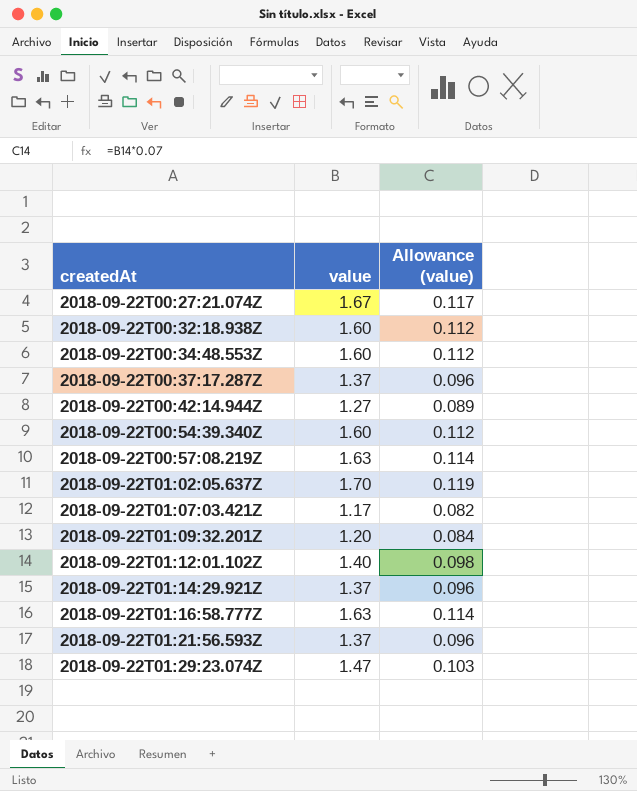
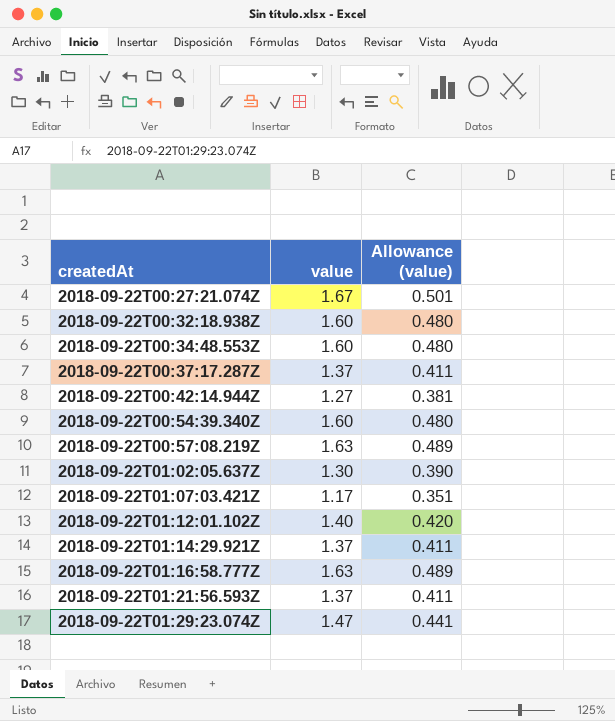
column Allowance (value) | formula: [value] * 0.07 -> [value] * 0.3
row 2018-09-22T01:09:32.201Z: 1.20 | 0.084 -> none
2018-09-22T01:02:05.637Z | value: 1.70 -> 1.30

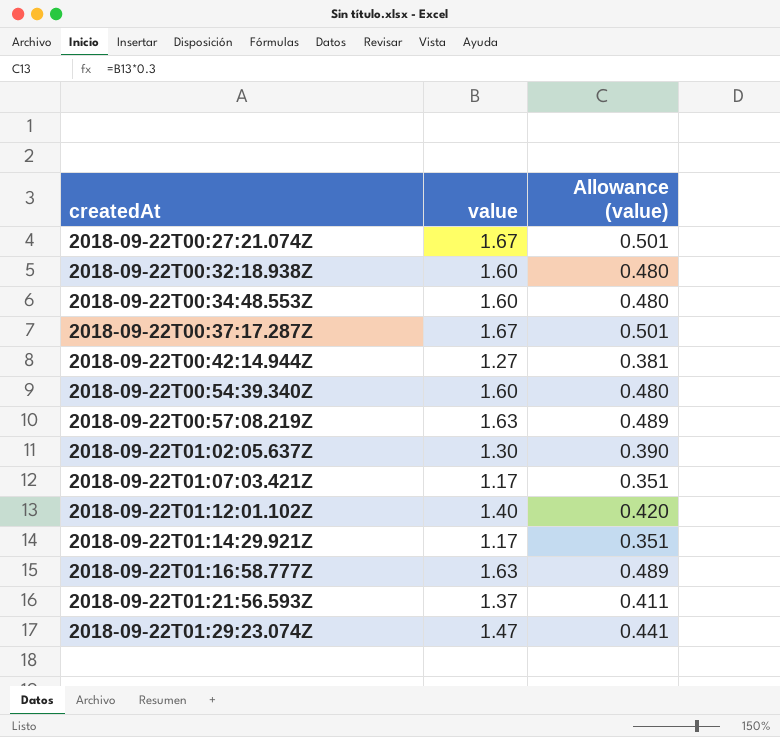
2018-09-22T00:37:17.287Z | value: 1.37 -> 1.67
2018-09-22T00:37:17.287Z | Allowance (value): 0.411 -> 0.501
2018-09-22T01:14:29.921Z | value: 1.37 -> 1.17
2018-09-22T01:14:29.921Z | Allowance (value): 0.411 -> 0.351

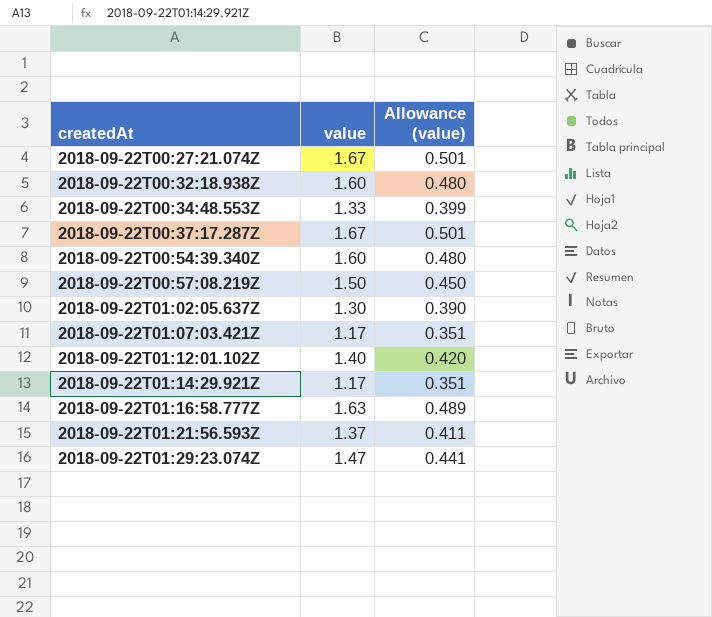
row 2018-09-22T00:42:14.944Z: 1.27 | 0.381 -> none
2018-09-22T00:34:48.553Z | value: 1.60 -> 1.33
2018-09-22T00:34:48.553Z | Allowance (value): 0.480 -> 0.399
2018-09-22T00:57:08.219Z | value: 1.63 -> 1.50
2018-09-22T00:57:08.219Z | Allowance (value): 0.489 -> 0.450

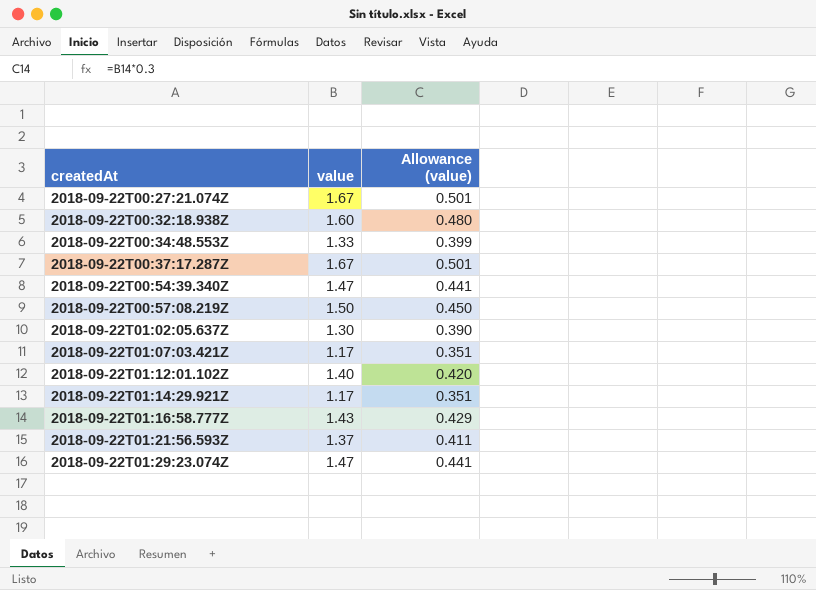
2018-09-22T00:54:39.340Z | value: 1.60 -> 1.47
2018-09-22T00:54:39.340Z | Allowance (value): 0.480 -> 0.441
2018-09-22T01:16:58.777Z | value: 1.63 -> 1.43
2018-09-22T01:16:58.777Z | Allowance (value): 0.489 -> 0.429

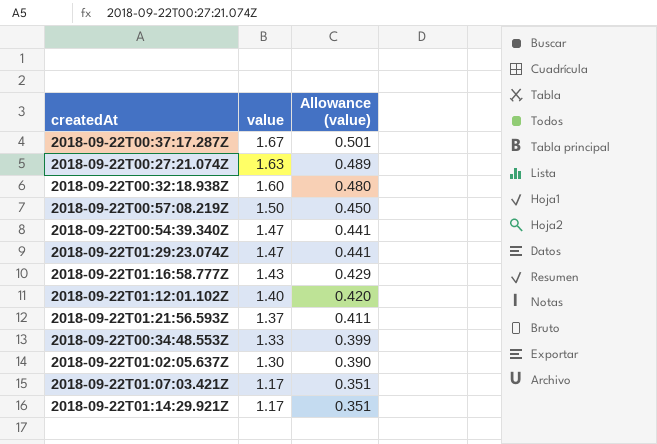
row order: createdAt ascending -> value descending
2018-09-22T00:27:21.074Z | value: 1.67 -> 1.63
2018-09-22T00:27:21.074Z | Allowance (value): 0.501 -> 0.489

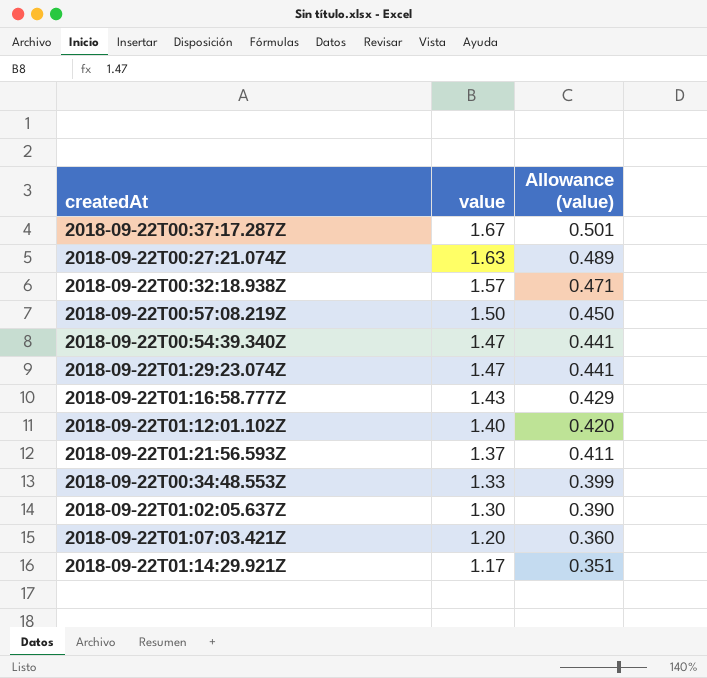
2018-09-22T00:32:18.938Z | value: 1.60 -> 1.57
2018-09-22T00:32:18.938Z | Allowance (value): 0.480 -> 0.471
2018-09-22T01:07:03.421Z | value: 1.17 -> 1.20
2018-09-22T01:07:03.421Z | Allowance (value): 0.351 -> 0.360

